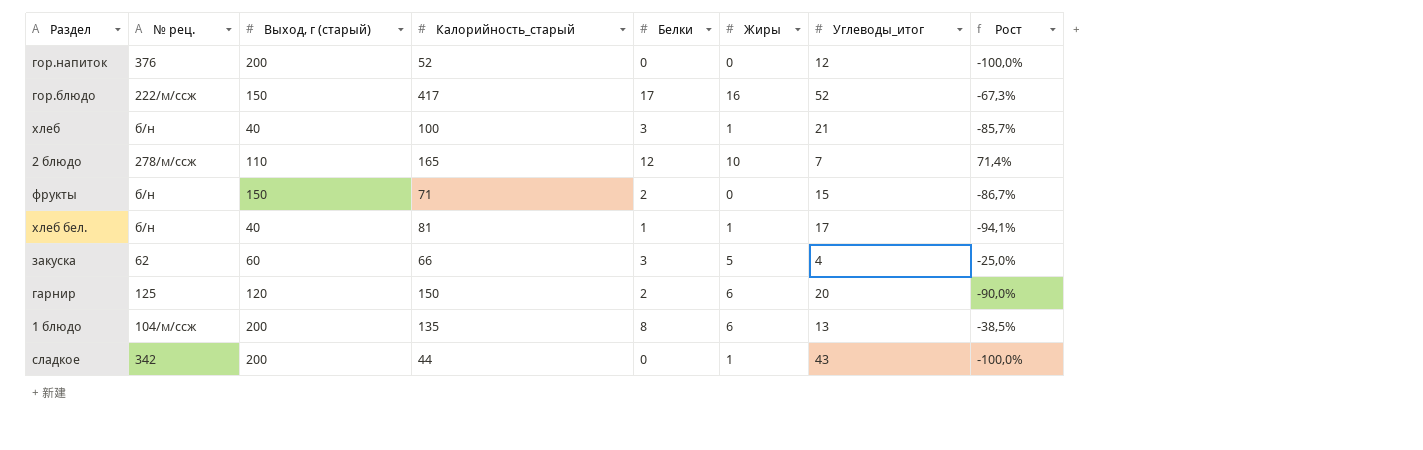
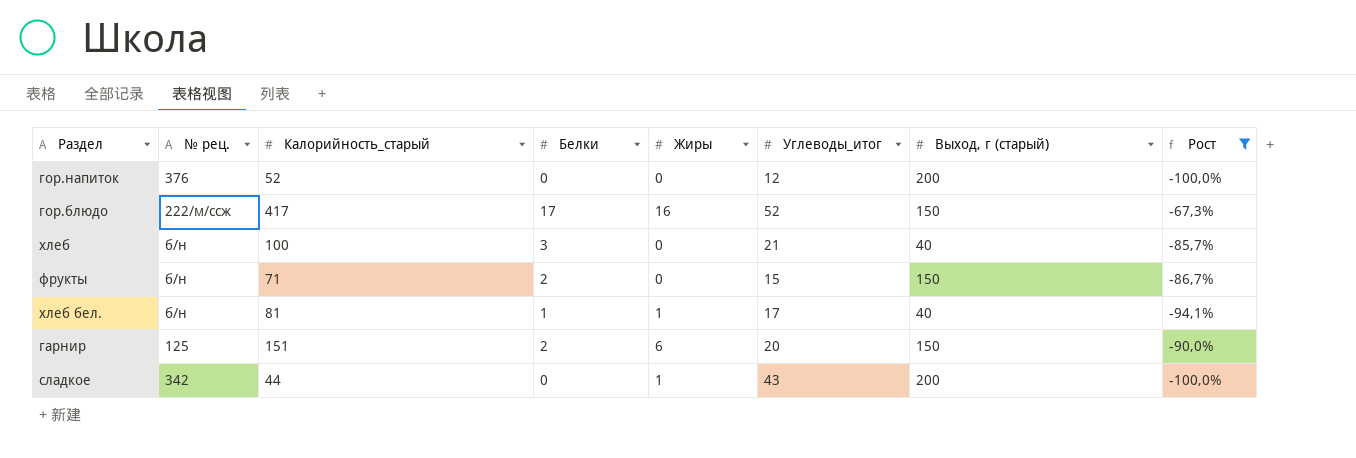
filter: none -> Рост <= -67,3%
column Выход, г (старый) | position: 3 -> 7
хлеб | Жиры: 1 -> 0
гарнир | Калорийность_старый: 150 -> 151
гарнир | Выход, г (старый): 120 -> 150

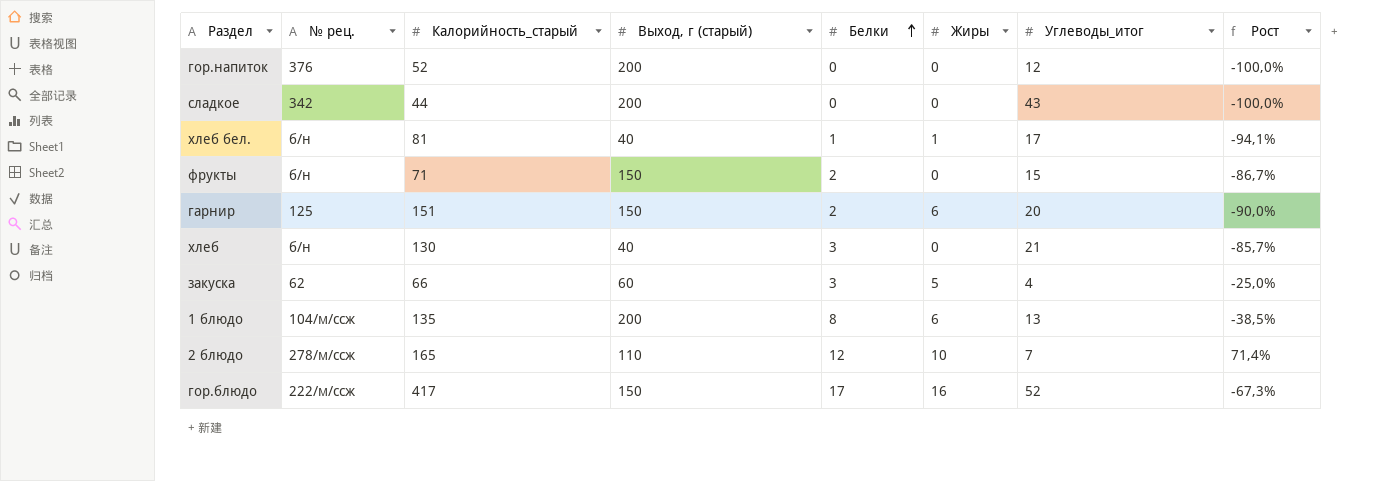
filter: Рост <= -67,3% -> none
row order: none -> Белки ascending
column Выход, г (старый) | position: 7 -> 4
сладкое | Жиры: 1 -> 0
хлеб | Калорийность_старый: 100 -> 130

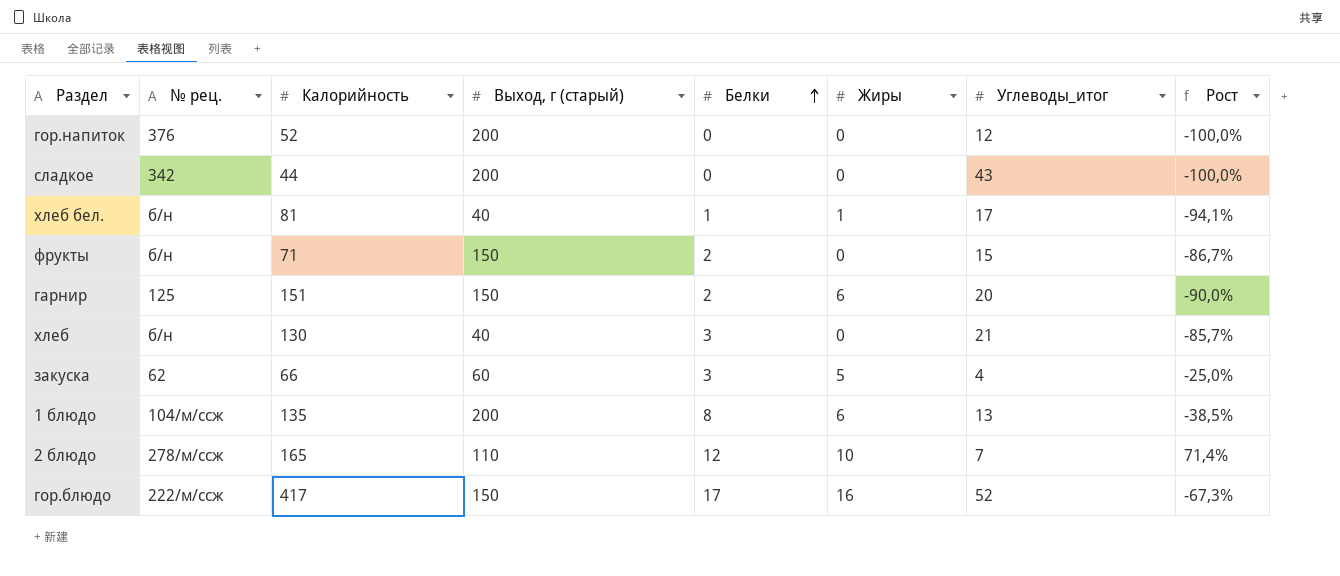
column name: Калорийность_старый -> Калорийность

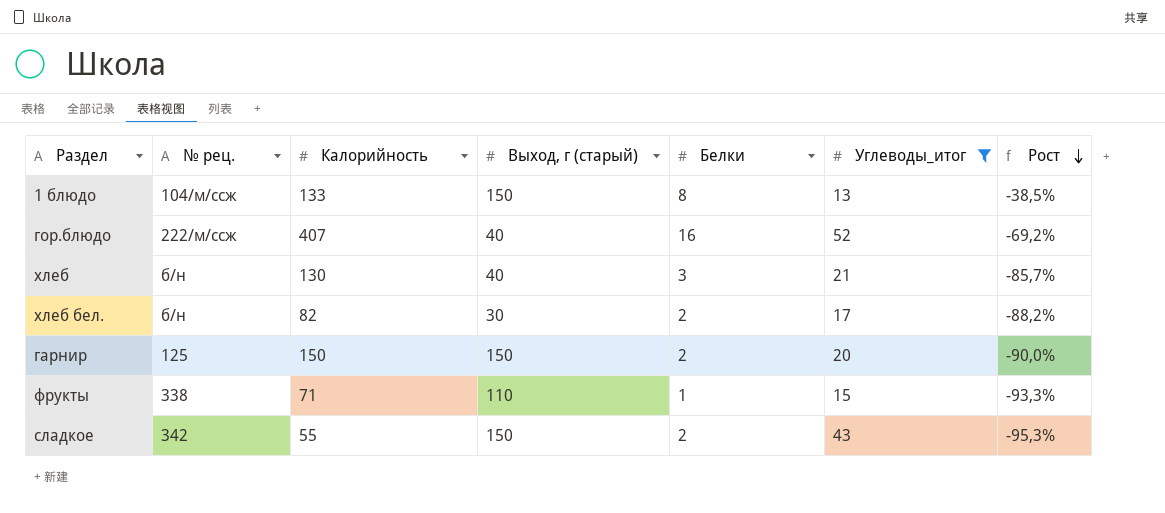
filter: none -> Углеводы_итог >= 13
row order: Белки ascending -> Рост descending
column Жиры | position: 6 -> none
1 блюдо | Калорийность: 135 -> 133
1 блюдо | Выход, г (старый): 200 -> 150
гор.блюдо | Калорийность: 417 -> 407
гор.блюдо | Выход, г (старый): 150 -> 40
гор.блюдо | Белки: 17 -> 16
гор.блюдо | Рост: -67,3% -> -69,2%
хлеб бел. | Калорийность: 81 -> 82
хлеб бел. | Выход, г (старый): 40 -> 30
хлеб бел. | Белки: 1 -> 2
хлеб бел. | Рост: -94,1% -> -88,2%
гарнир | Калорийность: 151 -> 150
фрукты | № рец.: б/н -> 338
фрукты | Выход, г (старый): 150 -> 110
фрукты | Белки: 2 -> 1
фрукты | Рост: -86,7% -> -93,3%
сладкое | Калорийность: 44 -> 55
сладкое | Выход, г (старый): 200 -> 150
сладкое | Белки: 0 -> 2
сладкое | Рост: -100,0% -> -95,3%

